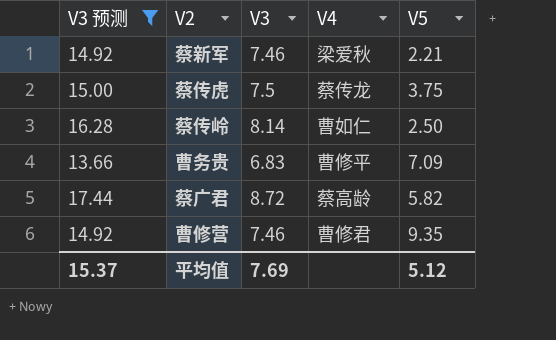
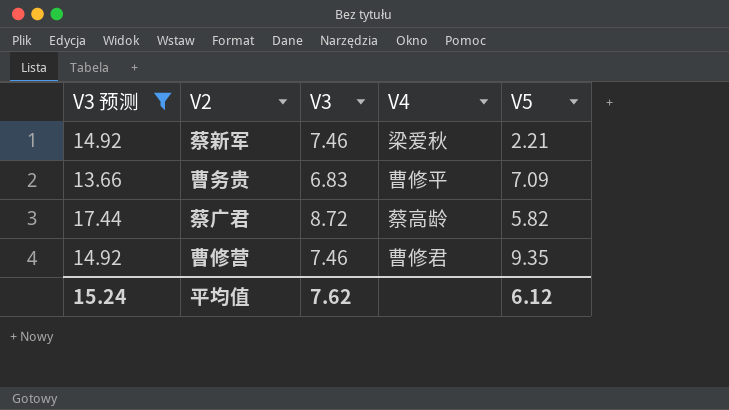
row 蔡传虎: 15.00 | 7.5 | 蔡传龙 | 3.75 -> none
row 蔡传岭: 16.28 | 8.14 | 曹如仁 | 2.50 -> none
平均值 | V3 预测: 15.37 -> 15.24
平均值 | V3: 7.69 -> 7.62
平均值 | V5: 5.12 -> 6.12

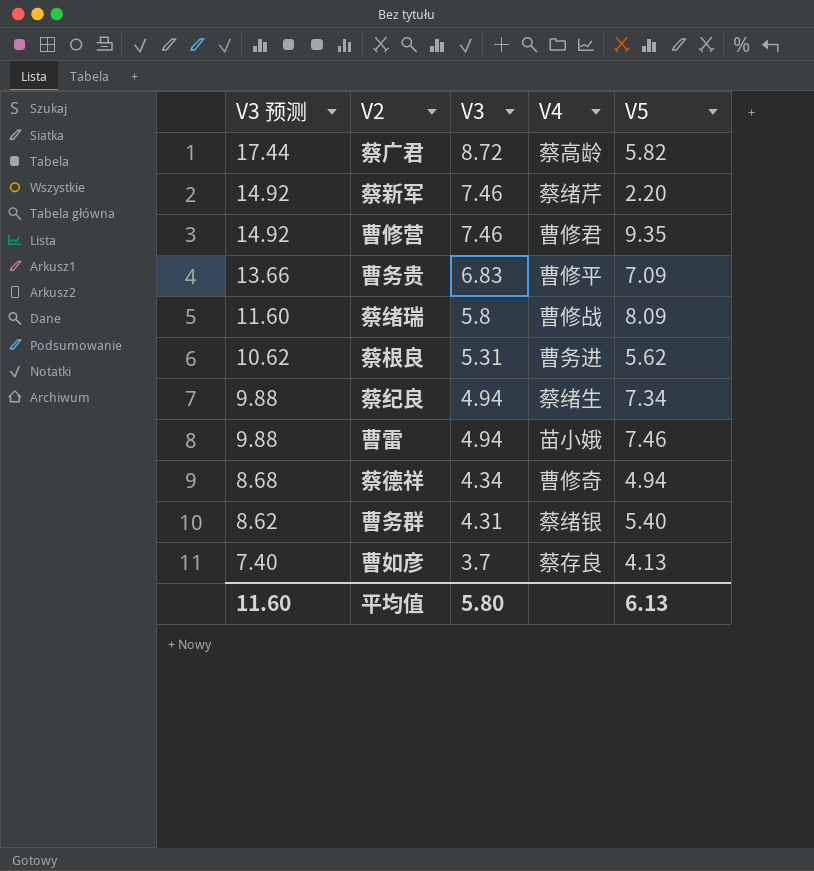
filter: V3 预测 >= 13.66 -> none
row order: none -> V3 预测 descending
蔡新军 | V4: 梁爱秋 -> 蔡绪芹
蔡新军 | V5: 2.21 -> 2.20
平均值 | V3 预测: 15.24 -> 11.60
平均值 | V3: 7.62 -> 5.80
平均值 | V5: 6.12 -> 6.13

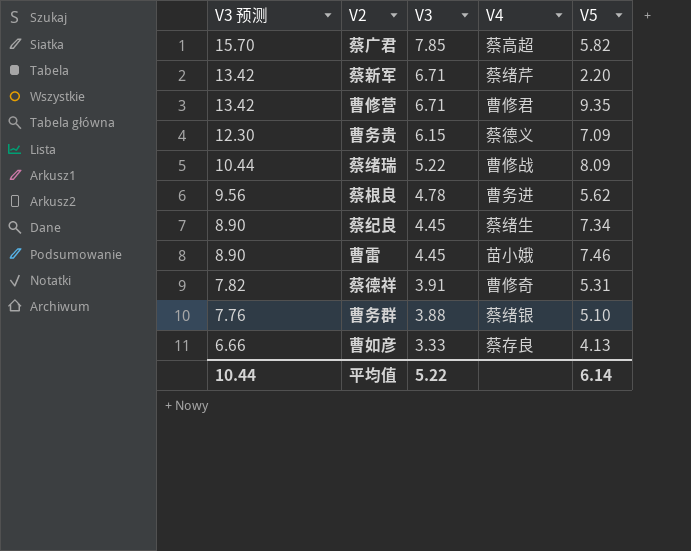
蔡广君 | V3 预测: 17.44 -> 15.70
蔡广君 | V3: 8.72 -> 7.85
蔡广君 | V4: 蔡高龄 -> 蔡高超
蔡新军 | V3 预测: 14.92 -> 13.42
蔡新军 | V3: 7.46 -> 6.71
曹修营 | V3 预测: 14.92 -> 13.42
曹修营 | V3: 7.46 -> 6.71
曹务贵 | V3 预测: 13.66 -> 12.30
曹务贵 | V3: 6.83 -> 6.15
曹务贵 | V4: 曹修平 -> 蔡德义
蔡绪瑞 | V3 预测: 11.60 -> 10.44
蔡绪瑞 | V3: 5.8 -> 5.22
蔡根良 | V3 预测: 10.62 -> 9.56
蔡根良 | V3: 5.31 -> 4.78
蔡纪良 | V3 预测: 9.88 -> 8.90
蔡纪良 | V3: 4.94 -> 4.45
曹雷 | V3 预测: 9.88 -> 8.90
曹雷 | V3: 4.94 -> 4.45
蔡德祥 | V3 预测: 8.68 -> 7.82
蔡德祥 | V3: 4.34 -> 3.91
蔡德祥 | V5: 4.94 -> 5.31
曹务群 | V3 预测: 8.62 -> 7.76
曹务群 | V3: 4.31 -> 3.88
曹务群 | V5: 5.40 -> 5.10
曹如彦 | V3 预测: 7.40 -> 6.66
曹如彦 | V3: 3.7 -> 3.33
平均值 | V3 预测: 11.60 -> 10.44
平均值 | V3: 5.80 -> 5.22
平均值 | V5: 6.13 -> 6.14

